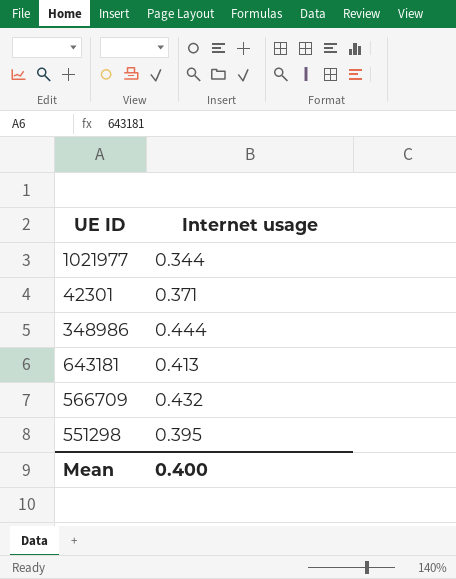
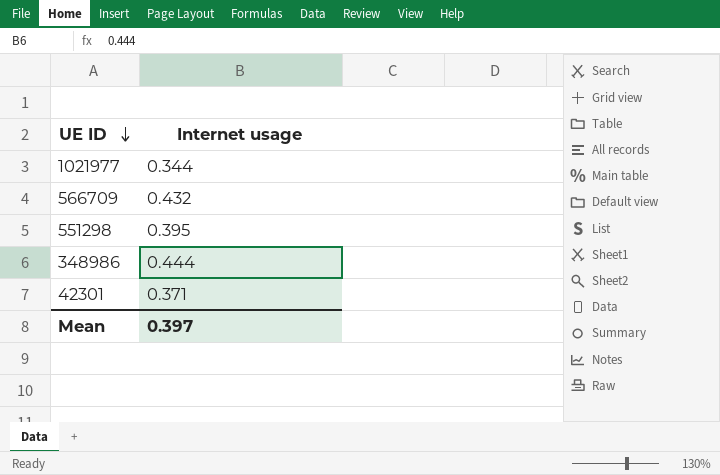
row order: none -> UE ID descending
row 643181: 0.413 -> none
Mean | Internet usage: 0.400 -> 0.397

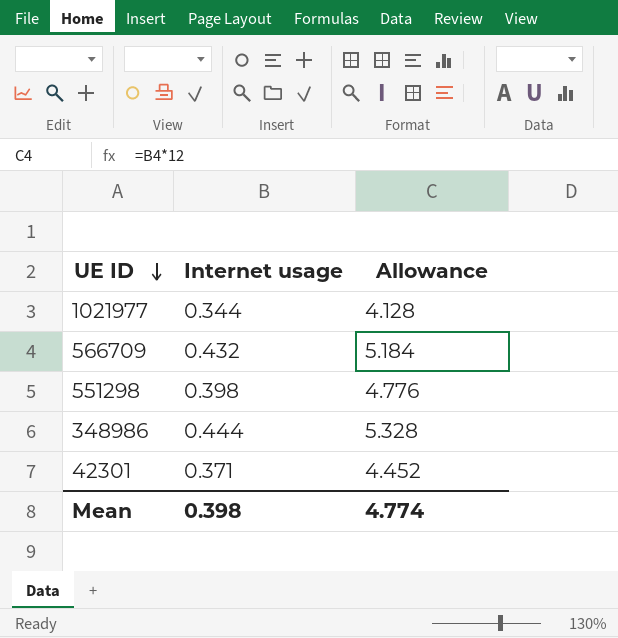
column Allowance | formula: none -> [Internet usage] * 12
551298 | Internet usage: 0.395 -> 0.398
Mean | Internet usage: 0.397 -> 0.398

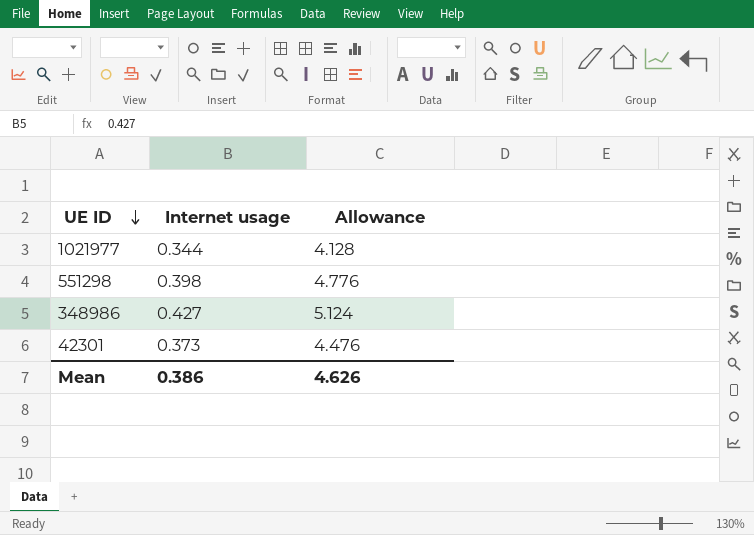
row 566709: 0.432 | 5.184 -> none
348986 | Internet usage: 0.444 -> 0.427
348986 | Allowance: 5.328 -> 5.124
42301 | Internet usage: 0.371 -> 0.373
42301 | Allowance: 4.452 -> 4.476
Mean | Internet usage: 0.398 -> 0.386
Mean | Allowance: 4.774 -> 4.626

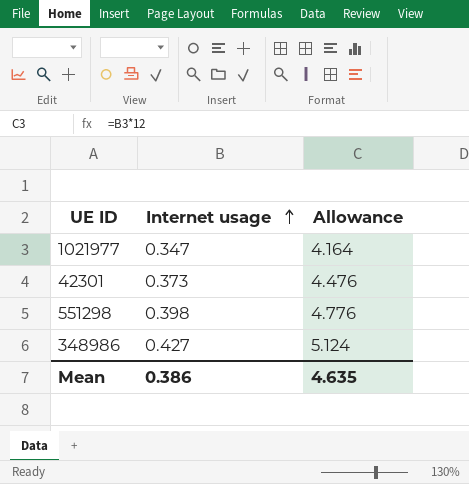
row order: UE ID descending -> Internet usage ascending
1021977 | Internet usage: 0.344 -> 0.347
1021977 | Allowance: 4.128 -> 4.164
Mean | Allowance: 4.626 -> 4.635

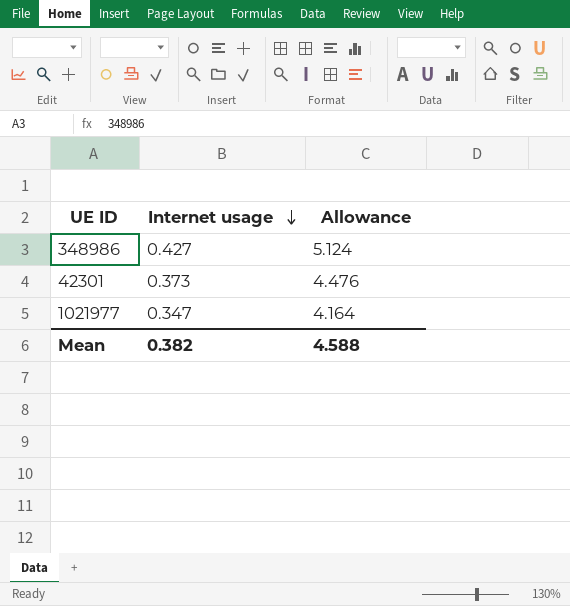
row order: Internet usage ascending -> Internet usage descending
row 551298: 0.398 | 4.776 -> none
Mean | Internet usage: 0.386 -> 0.382
Mean | Allowance: 4.635 -> 4.588

